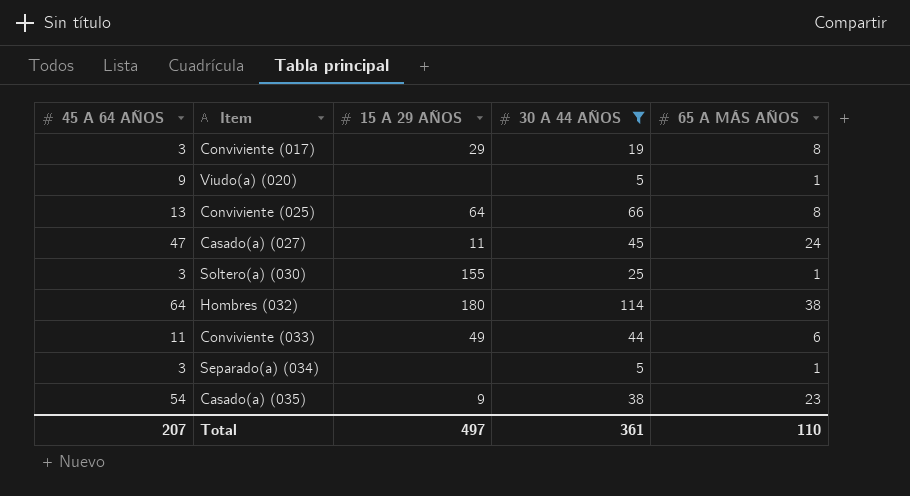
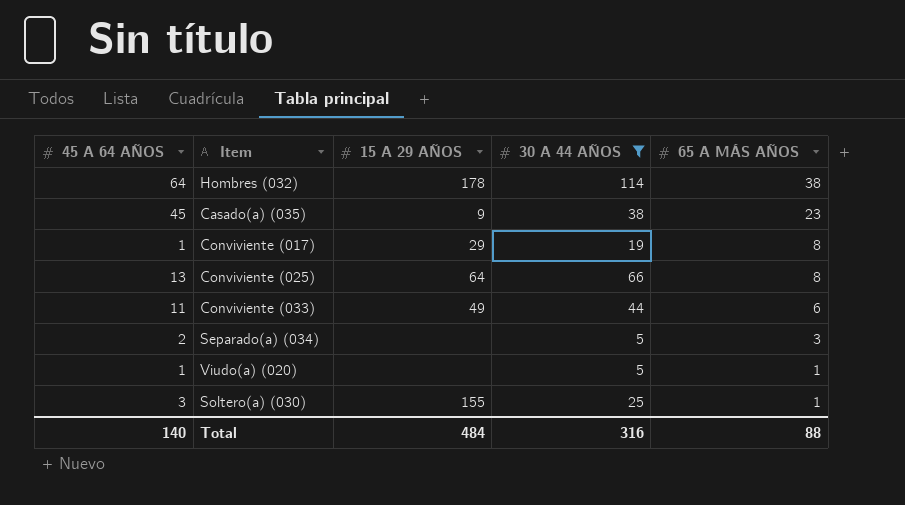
row order: none -> 65 A MÁS AÑOS descending
row Casado(a) (027): 47 | 11 | 45 | 24 -> none
Hombres (032) | 15 A 29 AÑOS: 180 -> 178
Casado(a) (035) | 45 A 64 AÑOS: 54 -> 45
Conviviente (017) | 45 A 64 AÑOS: 3 -> 1
Separado(a) (034) | 45 A 64 AÑOS: 3 -> 2
Separado(a) (034) | 65 A MÁS AÑOS: 1 -> 3
Viudo(a) (020) | 45 A 64 AÑOS: 9 -> 1
Total | 45 A 64 AÑOS: 207 -> 140
Total | 15 A 29 AÑOS: 497 -> 484
Total | 30 A 44 AÑOS: 361 -> 316
Total | 65 A MÁS AÑOS: 110 -> 88

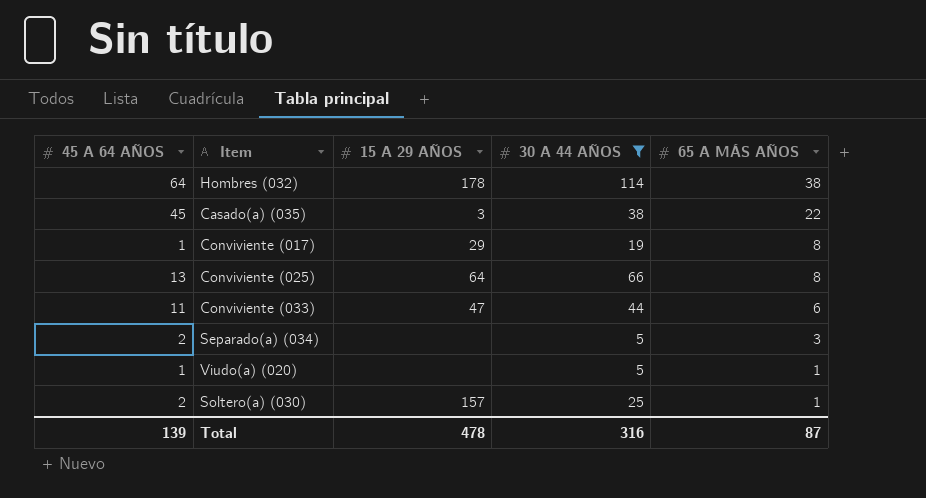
Casado(a) (035) | 15 A 29 AÑOS: 9 -> 3
Casado(a) (035) | 65 A MÁS AÑOS: 23 -> 22
Conviviente (033) | 15 A 29 AÑOS: 49 -> 47
Soltero(a) (030) | 45 A 64 AÑOS: 3 -> 2
Soltero(a) (030) | 15 A 29 AÑOS: 155 -> 157
Total | 45 A 64 AÑOS: 140 -> 139
Total | 15 A 29 AÑOS: 484 -> 478
Total | 65 A MÁS AÑOS: 88 -> 87

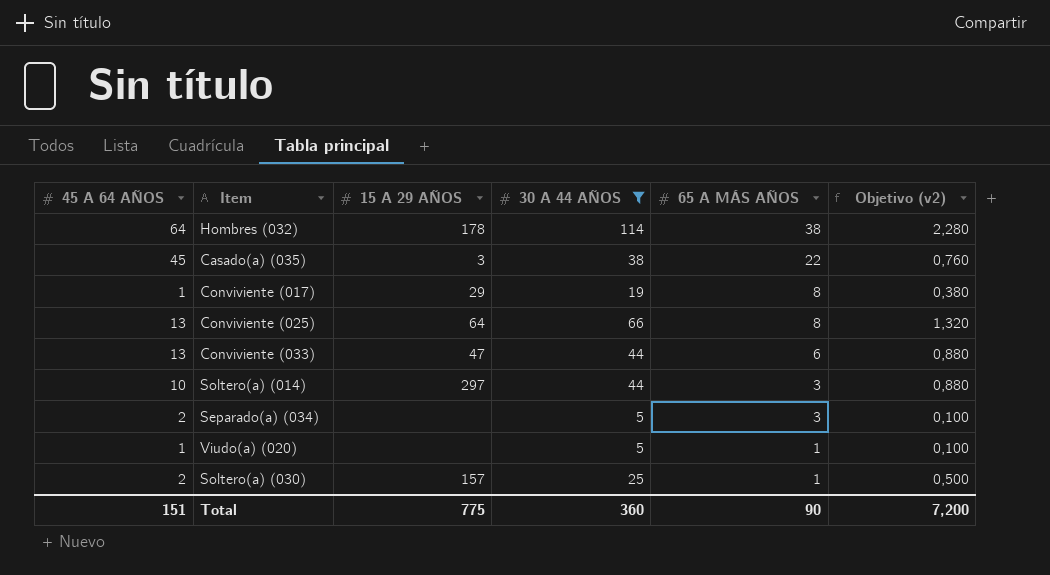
column Objetivo (v2) | formula: none -> [30 A 44 AÑOS] * 0,02
Conviviente (033) | 45 A 64 AÑOS: 11 -> 13
row Soltero(a) (014): none -> 10 | 297 | 44 | 3 | 0,880
Total | 45 A 64 AÑOS: 139 -> 151
Total | 15 A 29 AÑOS: 478 -> 775
Total | 30 A 44 AÑOS: 316 -> 360
Total | 65 A MÁS AÑOS: 87 -> 90

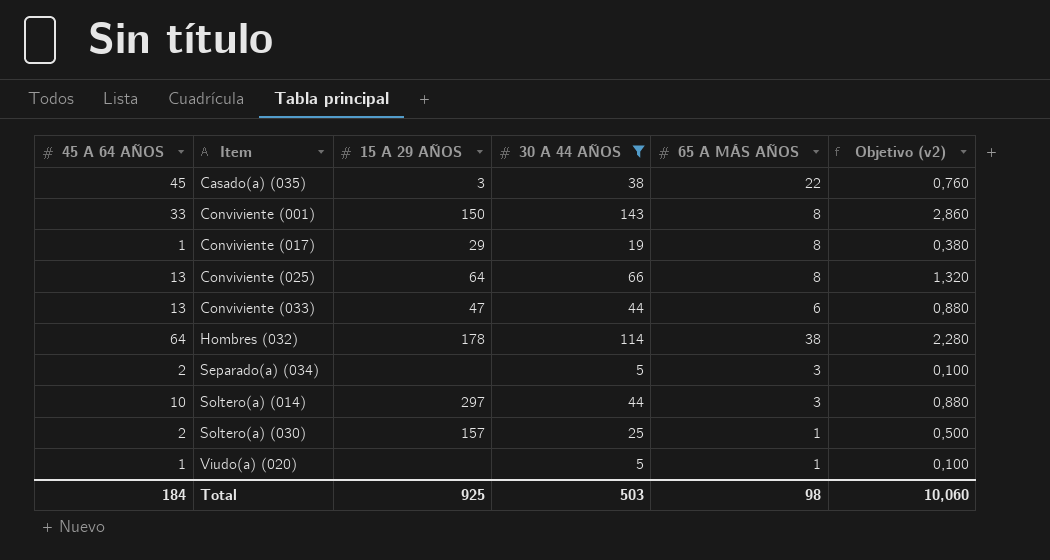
row order: 65 A MÁS AÑOS descending -> Item ascending
row Conviviente (001): none -> 33 | 150 | 143 | 8 | 2,860
Total | 45 A 64 AÑOS: 151 -> 184
Total | 15 A 29 AÑOS: 775 -> 925
Total | 30 A 44 AÑOS: 360 -> 503
Total | 65 A MÁS AÑOS: 90 -> 98
Total | Objetivo (v2): 7,200 -> 10,060

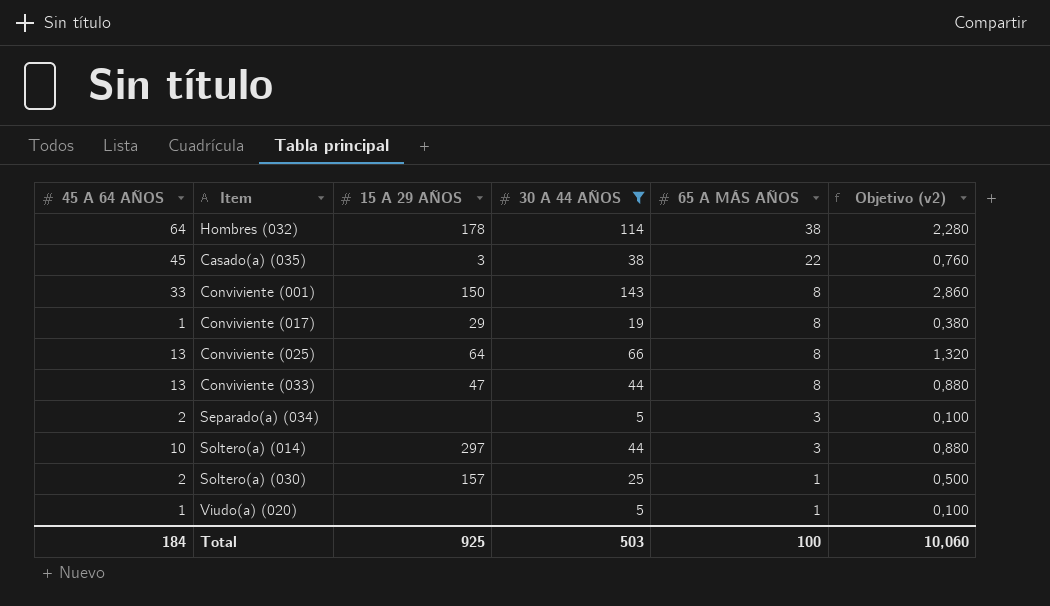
row order: Item ascending -> 65 A MÁS AÑOS descending
Conviviente (033) | 65 A MÁS AÑOS: 6 -> 8
Total | 65 A MÁS AÑOS: 98 -> 100

